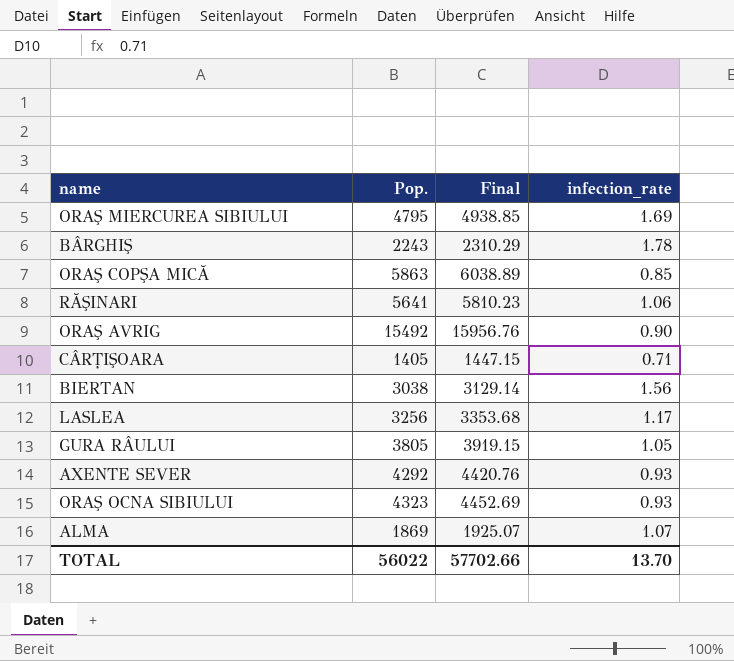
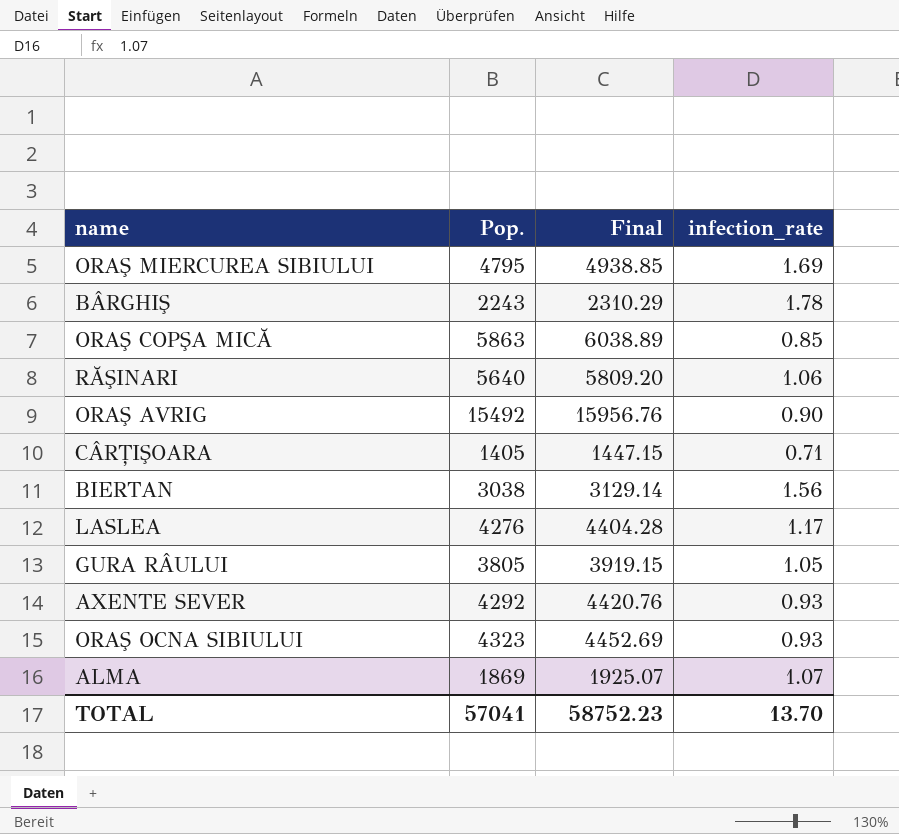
RĂŞINARI | Pop.: 5641 -> 5640
RĂŞINARI | Final: 5810.23 -> 5809.20
LASLEA | Pop.: 3256 -> 4276
LASLEA | Final: 3353.68 -> 4404.28
TOTAL | Pop.: 56022 -> 57041
TOTAL | Final: 57702.66 -> 58752.23

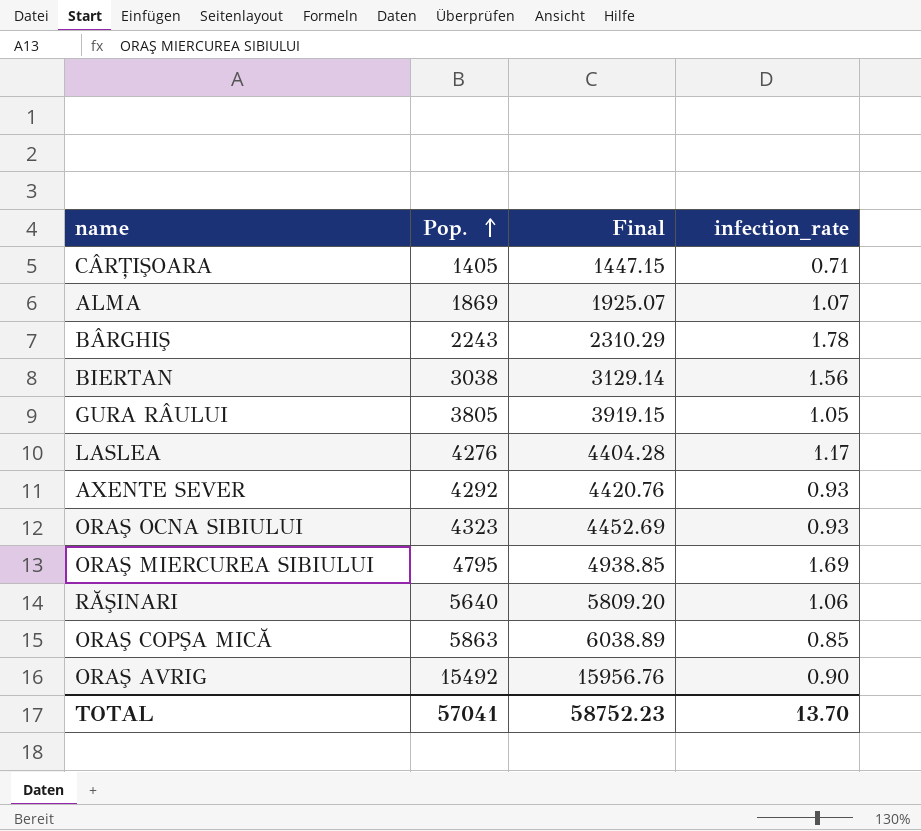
row order: none -> Pop. ascending

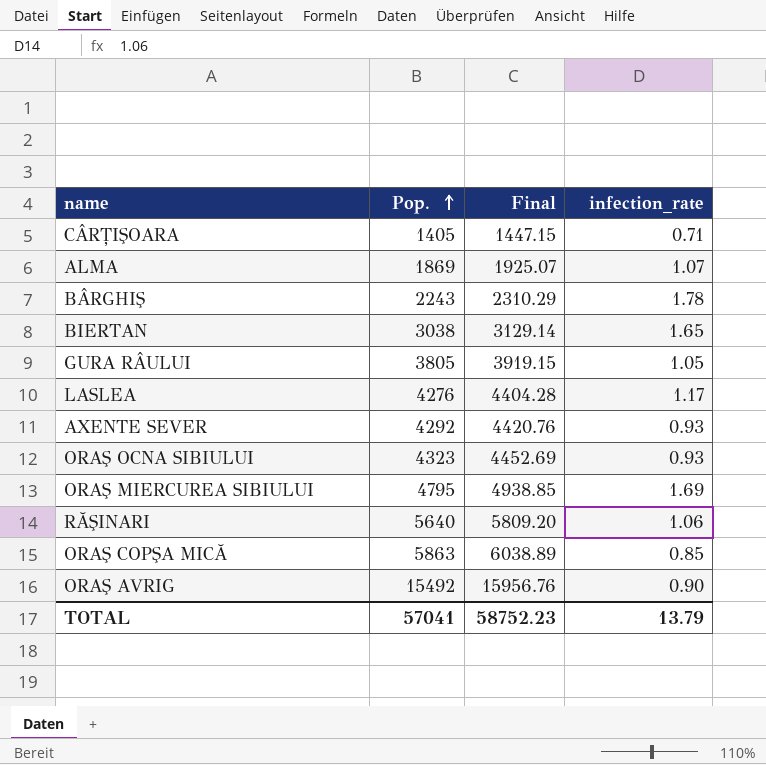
BIERTAN | infection_rate: 1.56 -> 1.65
TOTAL | infection_rate: 13.70 -> 13.79

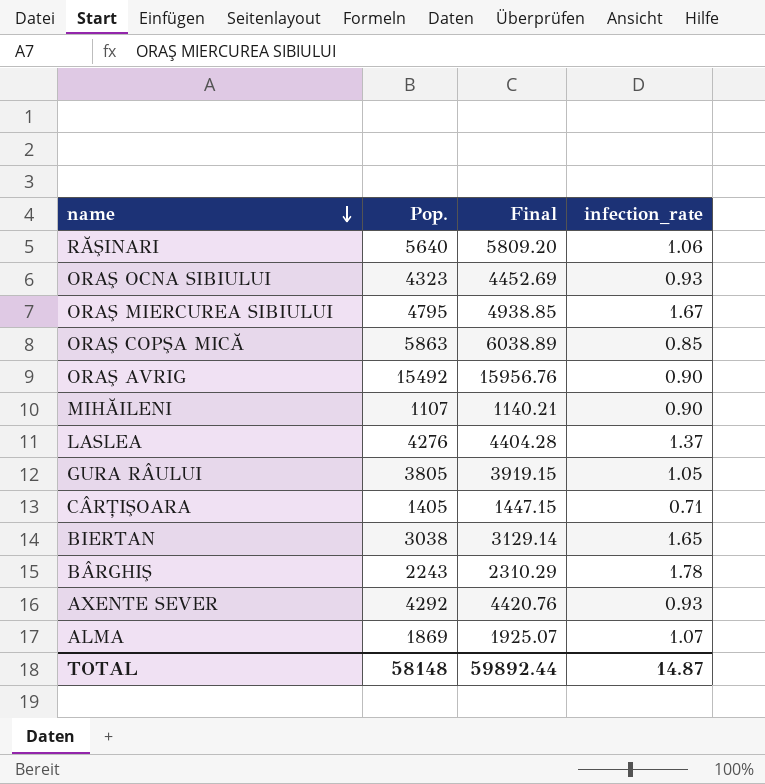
row order: Pop. ascending -> name descending
ORAŞ MIERCUREA SIBIULUI | infection_rate: 1.69 -> 1.67
row MIHĂILENI: none -> 1107 | 1140.21 | 0.90
LASLEA | infection_rate: 1.17 -> 1.37
TOTAL | Pop.: 57041 -> 58148
TOTAL | Final: 58752.23 -> 59892.44
TOTAL | infection_rate: 13.79 -> 14.87

